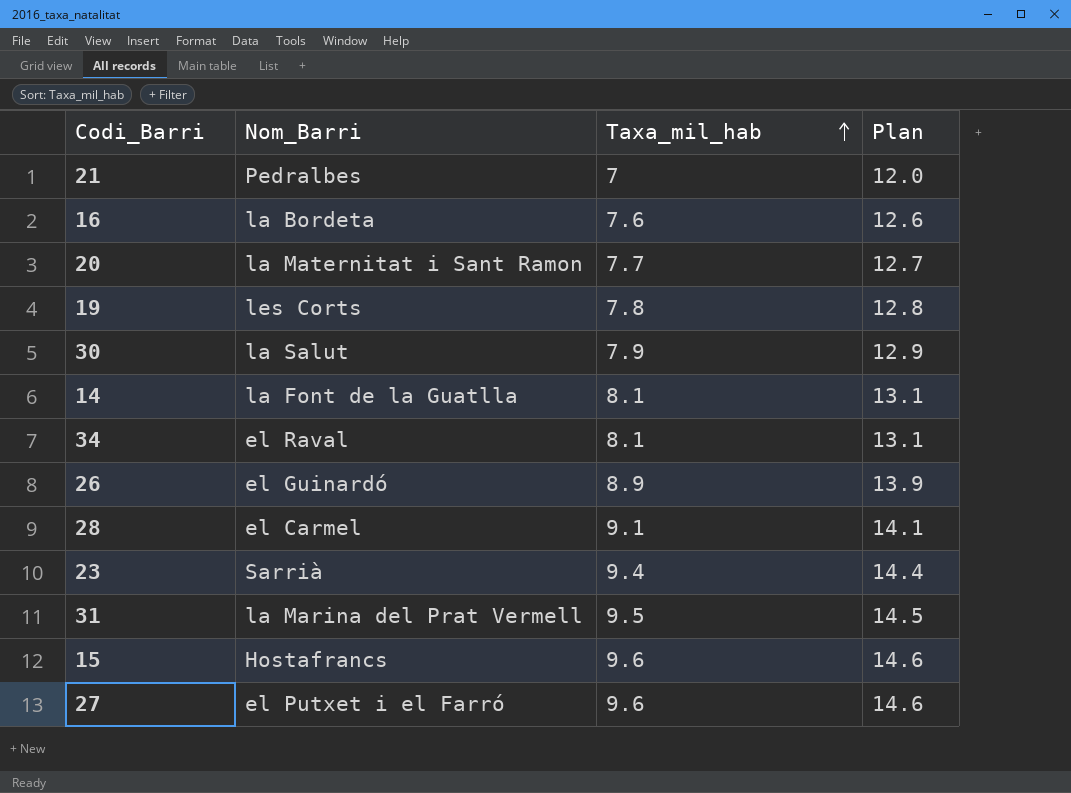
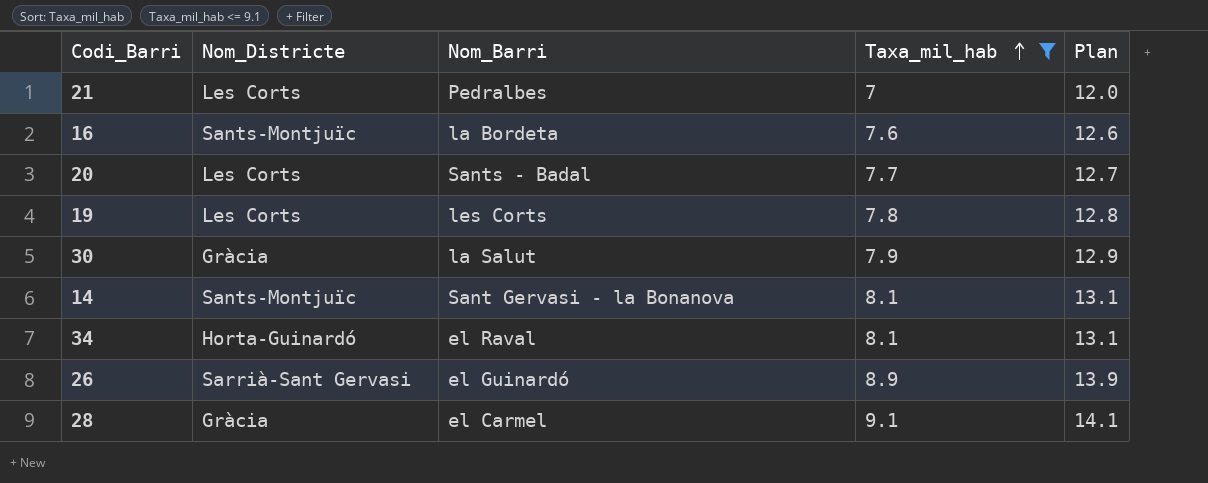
filter: none -> Taxa_mil_hab <= 9.1
column Nom_Districte | position: none -> 2
20 | Nom_Barri: la Maternitat i Sant Ramon -> Sants - Badal
14 | Nom_Barri: la Font de la Guatlla -> Sant Gervasi - la Bonanova

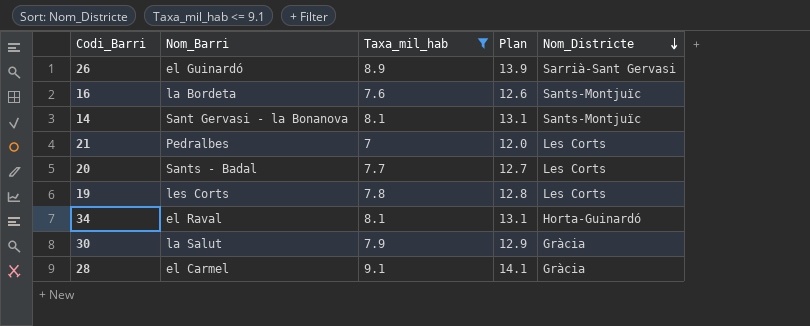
row order: Taxa_mil_hab ascending -> Nom_Districte descending
column Nom_Districte | position: 2 -> 5

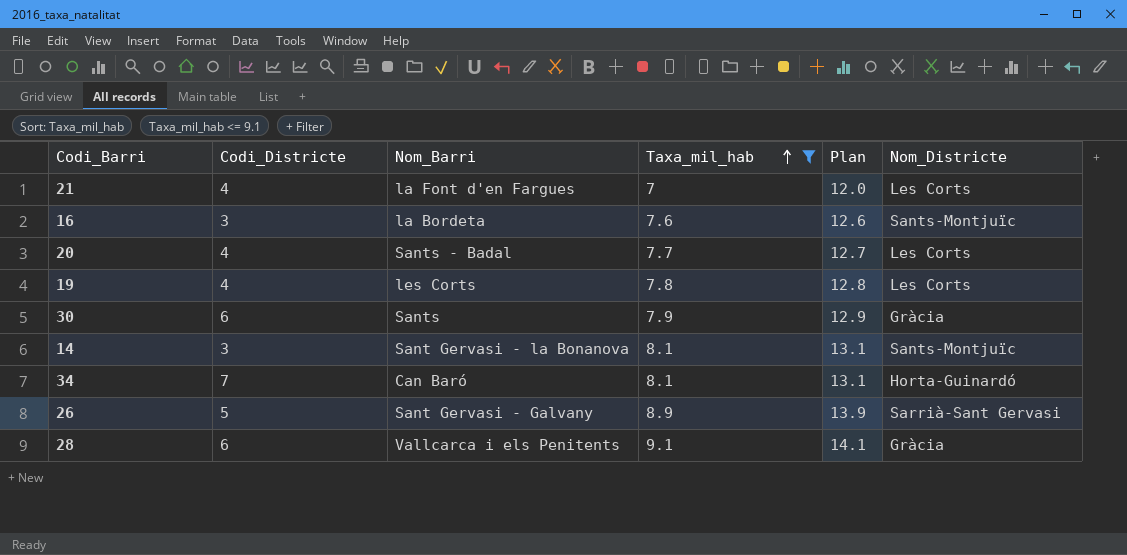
row order: Nom_Districte descending -> Taxa_mil_hab ascending
column Codi_Districte | position: none -> 2
21 | Nom_Barri: Pedralbes -> la Font d'en Fargues
30 | Nom_Barri: la Salut -> Sants
34 | Nom_Barri: el Raval -> Can Baró
26 | Nom_Barri: el Guinardó -> Sant Gervasi - Galvany
28 | Nom_Barri: el Carmel -> Vallcarca i els Penitents

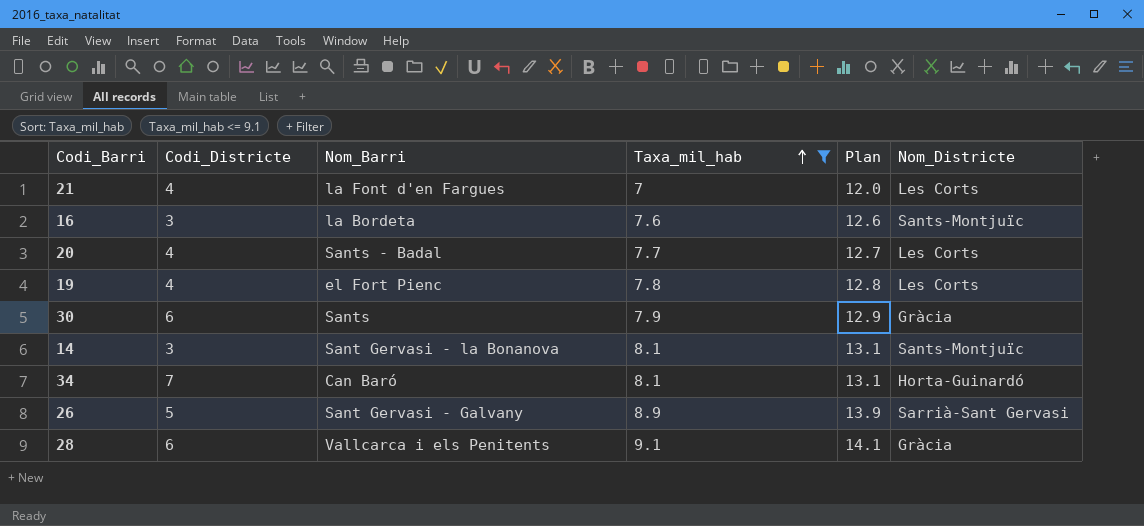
19 | Nom_Barri: les Corts -> el Fort Pienc

